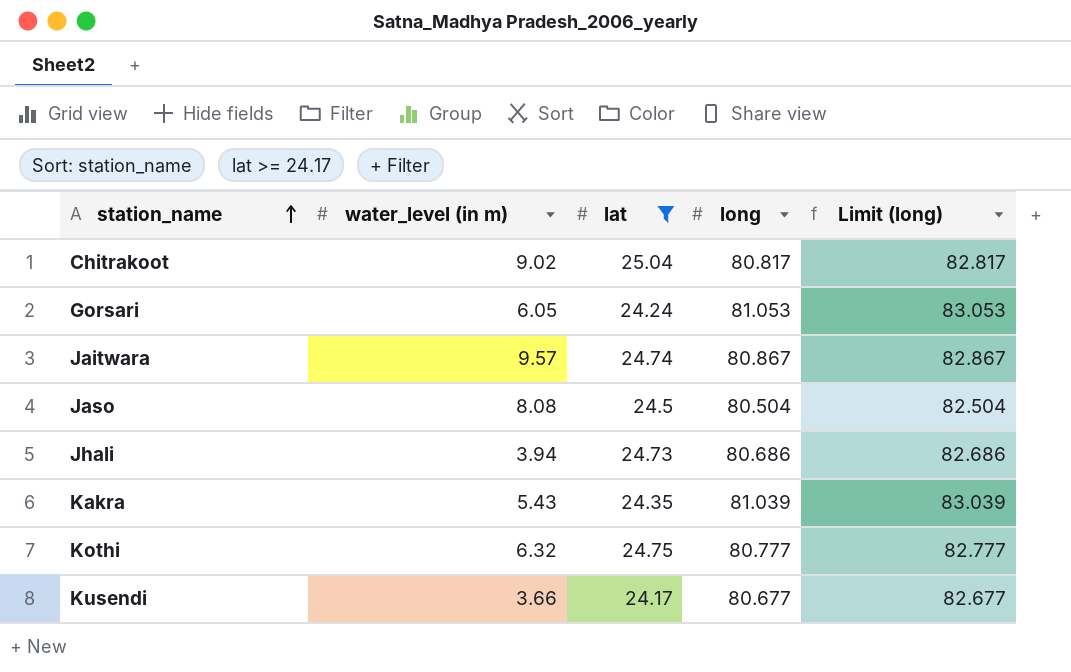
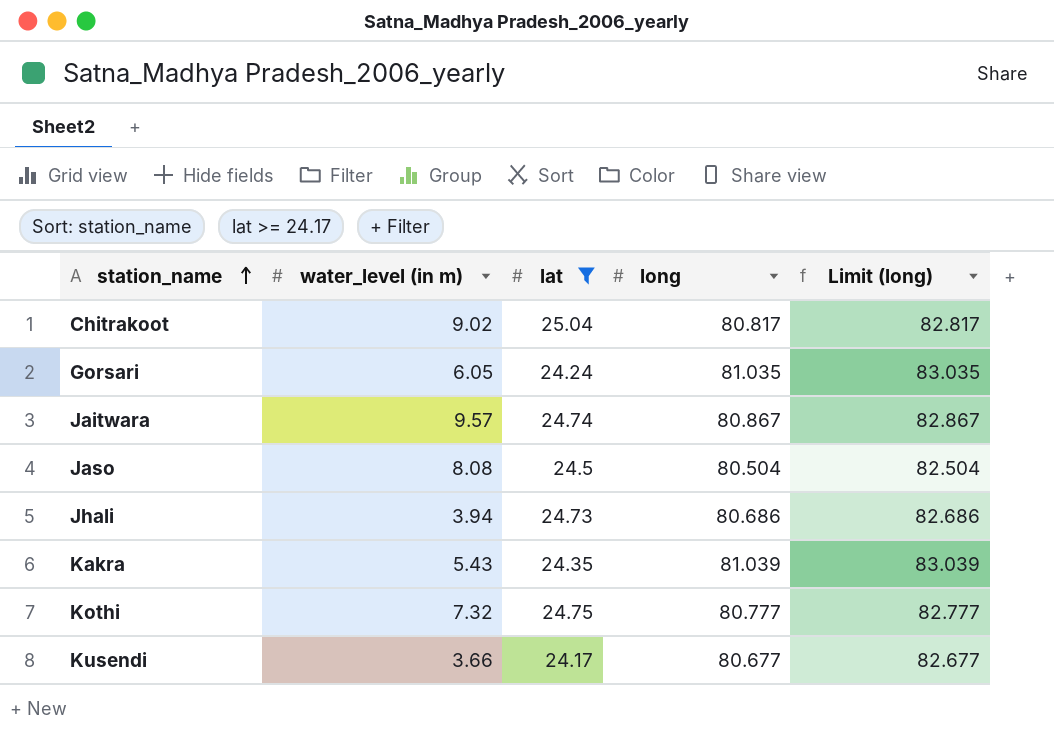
Gorsari | long: 81.053 -> 81.035
Gorsari | Limit (long): 83.053 -> 83.035
Kothi | water_level (in m): 6.32 -> 7.32

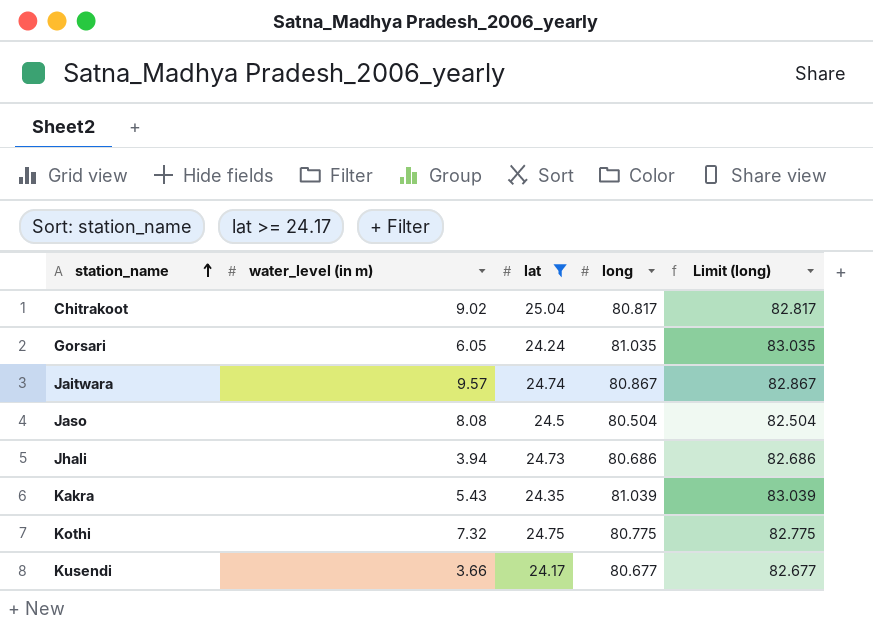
Kothi | long: 80.777 -> 80.775
Kothi | Limit (long): 82.777 -> 82.775

